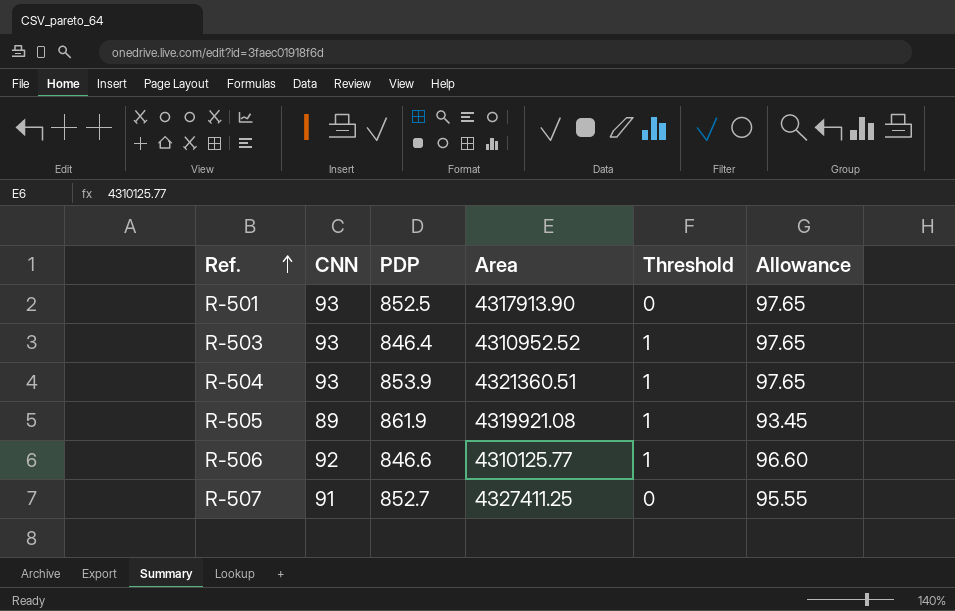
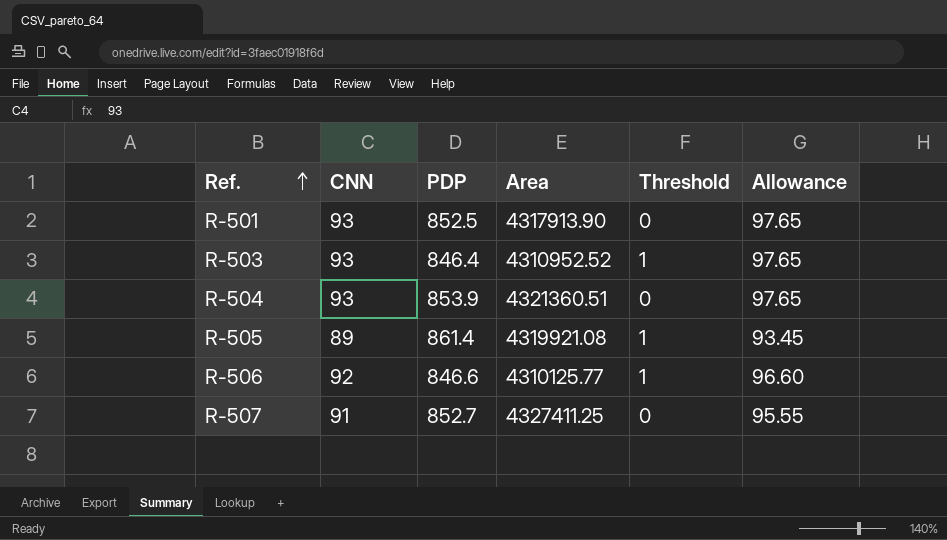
R-504 | Threshold: 1 -> 0
R-505 | PDP: 861.9 -> 861.4

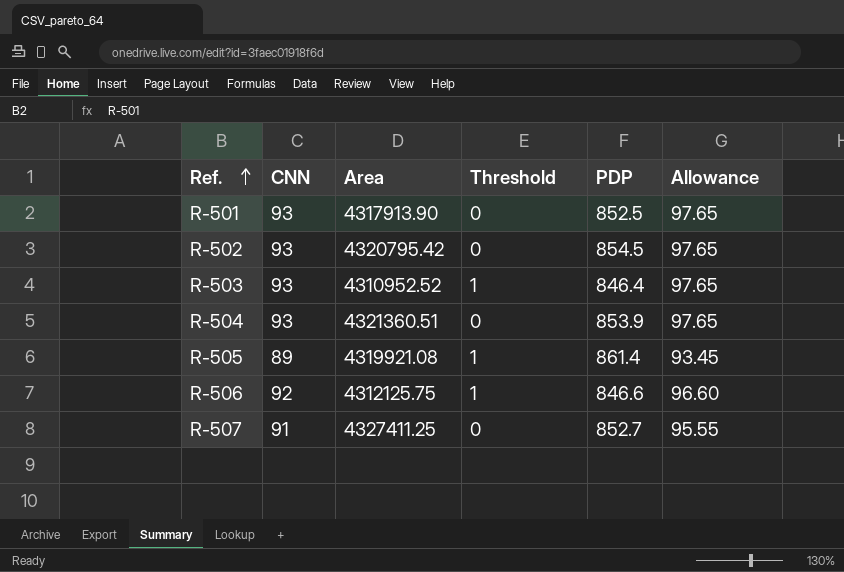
column PDP | position: 3 -> 5
row R-502: none -> 93 | 4320795.42 | 0 | 854.5 | 97.65
R-506 | Area: 4310125.77 -> 4312125.75

